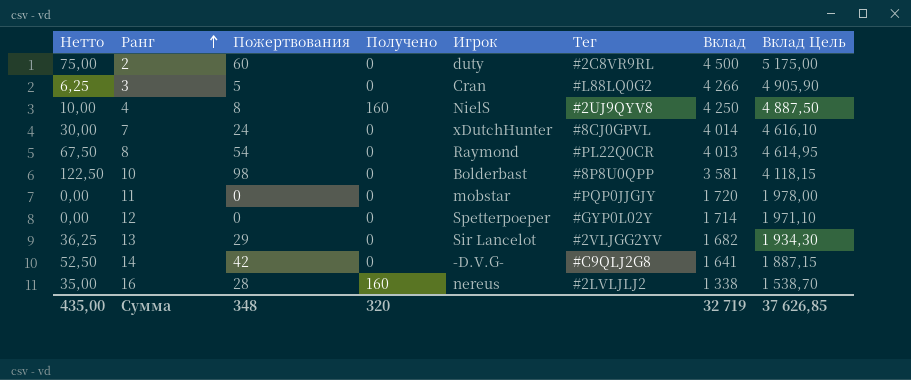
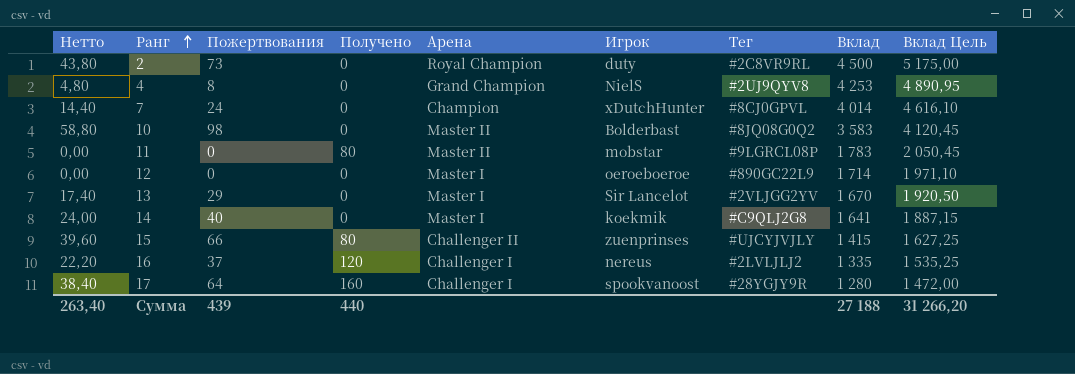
column Нетто | formula: [Пожертвования] * 1,25 -> [Пожертвования] * 0,6
column Арена | position: none -> 5
row 3: 6,25 | 5 | 0 | Cran | #L88LQ0G2 | 4 266 | 4 905,90 -> none
row 8: 67,50 | 54 | 0 | Raymond | #PL22Q0CR | 4 013 | 4 614,95 -> none
2 | Пожертвования: 60 -> 73
4 | Получено: 160 -> 0
4 | Вклад: 4 250 -> 4 253
4 | Вклад Цель: 4 887,50 -> 4 890,95
10 | Тег: #8P8U0QPP -> #8JQ08G0Q2
10 | Вклад: 3 581 -> 3 583
10 | Вклад Цель: 4 118,15 -> 4 120,45
11 | Получено: 0 -> 80
11 | Тег: #PQP0JJGJY -> #9LGRCL08P
11 | Вклад: 1 720 -> 1 783
11 | Вклад Цель: 1 978,00 -> 2 050,45
12 | Игрок: Spetterpoeper -> oeroeboeroe
12 | Тег: #GYP0L02Y -> #890GC22L9
13 | Вклад: 1 682 -> 1 670
13 | Вклад Цель: 1 934,30 -> 1 920,50
14 | Пожертвования: 42 -> 40
14 | Игрок: -D.V.G- -> koekmik
row 15: none -> 39,60 | 66 | 80 | Challenger II | zuenprinses | #UJCYJVJLY | 1 415 | 1 627,25
16 | Пожертвования: 28 -> 37
16 | Получено: 160 -> 120
16 | Вклад: 1 338 -> 1 335
16 | Вклад Цель: 1 538,70 -> 1 535,25
row 17: none -> 38,40 | 64 | 160 | Challenger I | spookvanoost | #28YGJY9R | 1 280 | 1 472,00
Сумма | Нетто: 435,00 -> 263,40
Сумма | Пожертвования: 348 -> 439
Сумма | Получено: 320 -> 440
Сумма | Вклад: 32 719 -> 27 188
Сумма | Вклад Цель: 37 626,85 -> 31 266,20

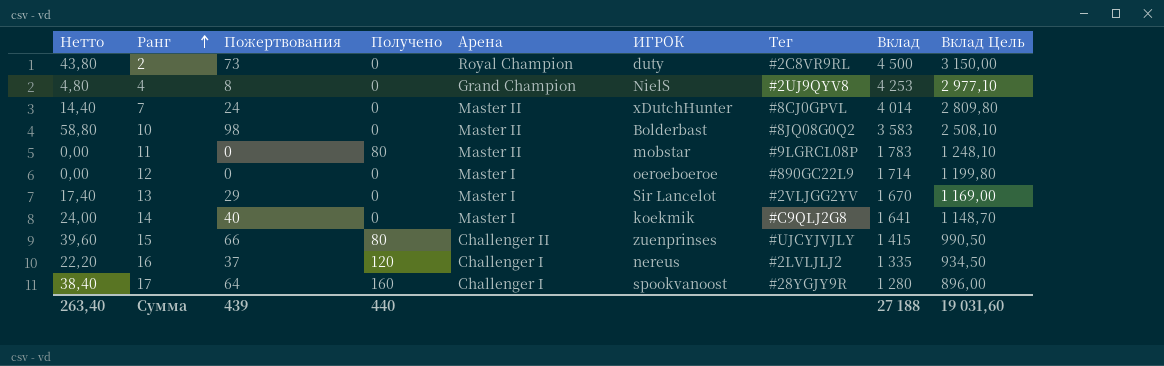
column name: Игрок -> ИГРОК
column Вклад Цель | formula: [Вклад] * 1,15 -> [Вклад] * 0,7
7 | Арена: Champion -> Master II
Сумма | Вклад Цель: 31 266,20 -> 19 031,60

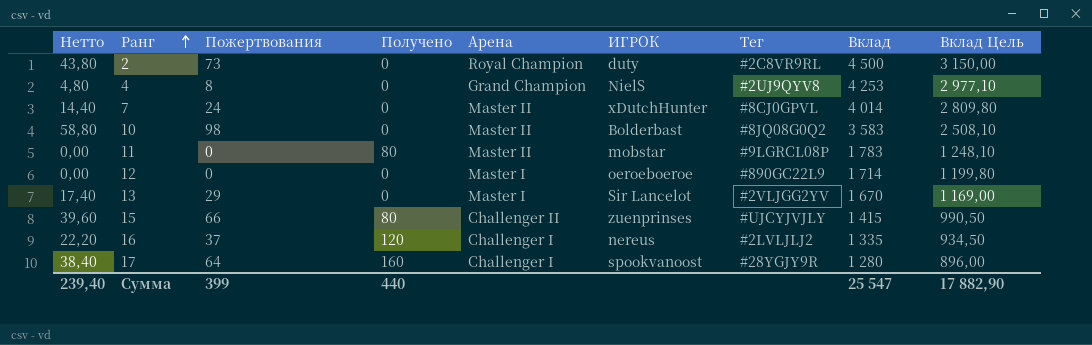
row 14: 24,00 | 40 | 0 | Master I | koekmik | #C9QLJ2G8 | 1 641 | 1 148,70 -> none
Сумма | Нетто: 263,40 -> 239,40
Сумма | Пожертвования: 439 -> 399
Сумма | Вклад: 27 188 -> 25 547
Сумма | Вклад Цель: 19 031,60 -> 17 882,90

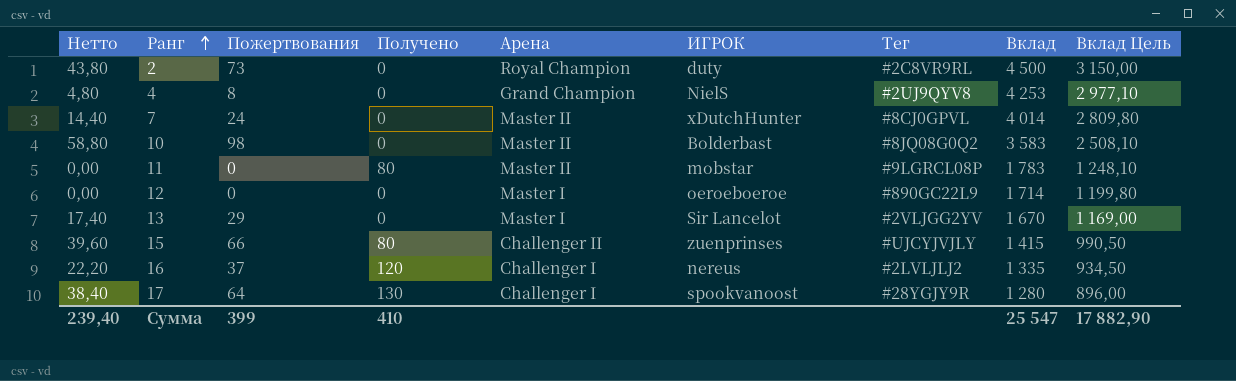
17 | Получено: 160 -> 130
Сумма | Получено: 440 -> 410

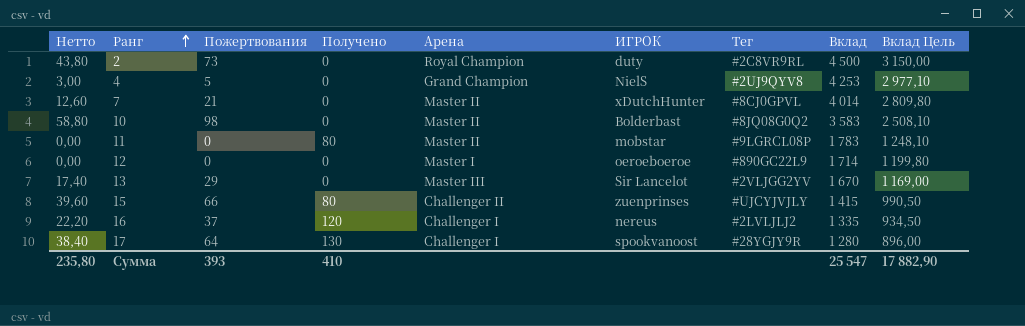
4 | Нетто: 4,80 -> 3,00
4 | Пожертвования: 8 -> 5
7 | Нетто: 14,40 -> 12,60
7 | Пожертвования: 24 -> 21
13 | Арена: Master I -> Master III
Сумма | Нетто: 239,40 -> 235,80
Сумма | Пожертвования: 399 -> 393

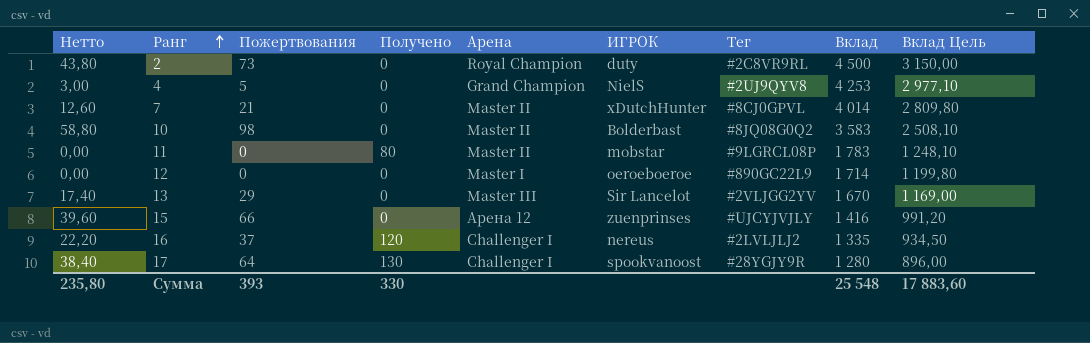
15 | Получено: 80 -> 0
15 | Арена: Challenger II -> Арена 12
15 | Вклад: 1 415 -> 1 416
15 | Вклад Цель: 990,50 -> 991,20
Сумма | Получено: 410 -> 330
Сумма | Вклад: 25 547 -> 25 548
Сумма | Вклад Цель: 17 882,90 -> 17 883,60

